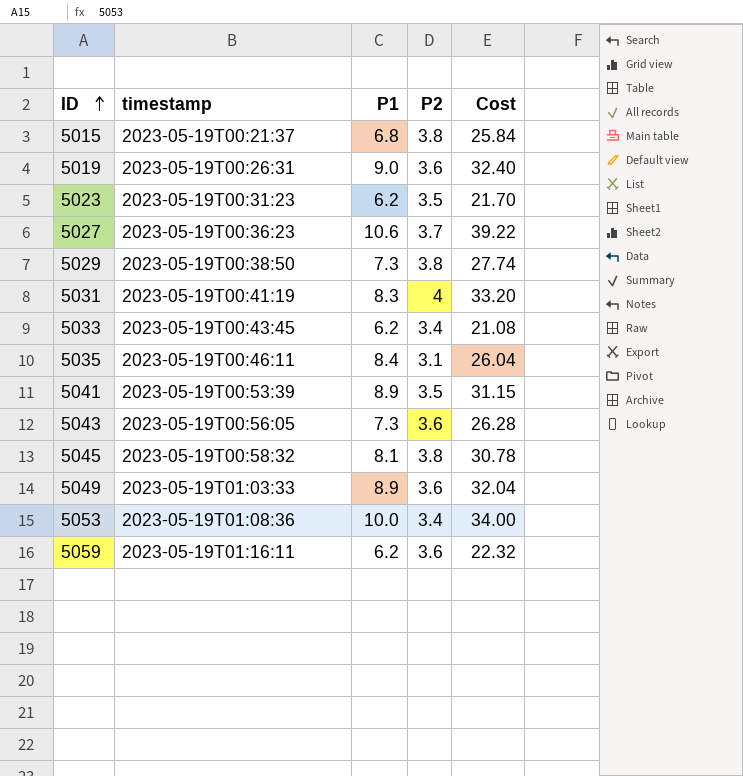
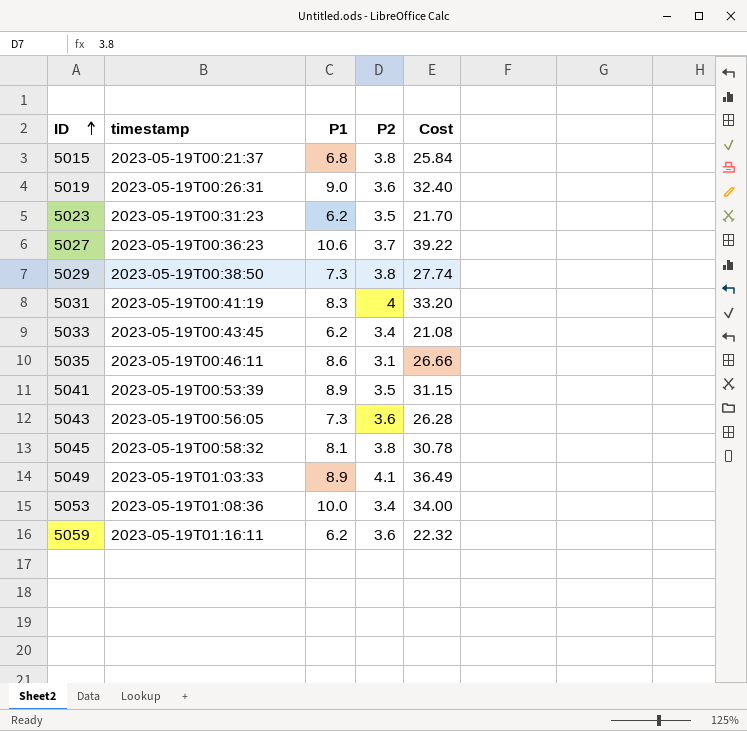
5035 | P1: 8.4 -> 8.6
5035 | Cost: 26.04 -> 26.66
5049 | P2: 3.6 -> 4.1
5049 | Cost: 32.04 -> 36.49

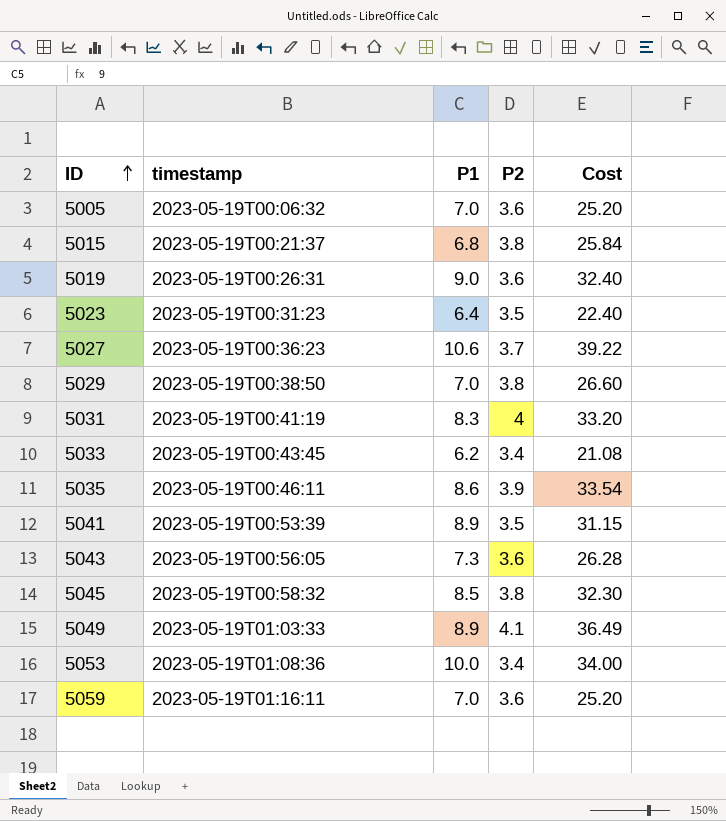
row 5005: none -> 2023-05-19T00:06:32 | 7.0 | 3.6 | 25.20
5023 | P1: 6.2 -> 6.4
5023 | Cost: 21.70 -> 22.40
5029 | P1: 7.3 -> 7.0
5029 | Cost: 27.74 -> 26.60
5035 | P2: 3.1 -> 3.9
5035 | Cost: 26.66 -> 33.54
5045 | P1: 8.1 -> 8.5
5045 | Cost: 30.78 -> 32.30
5059 | P1: 6.2 -> 7.0
5059 | Cost: 22.32 -> 25.20

